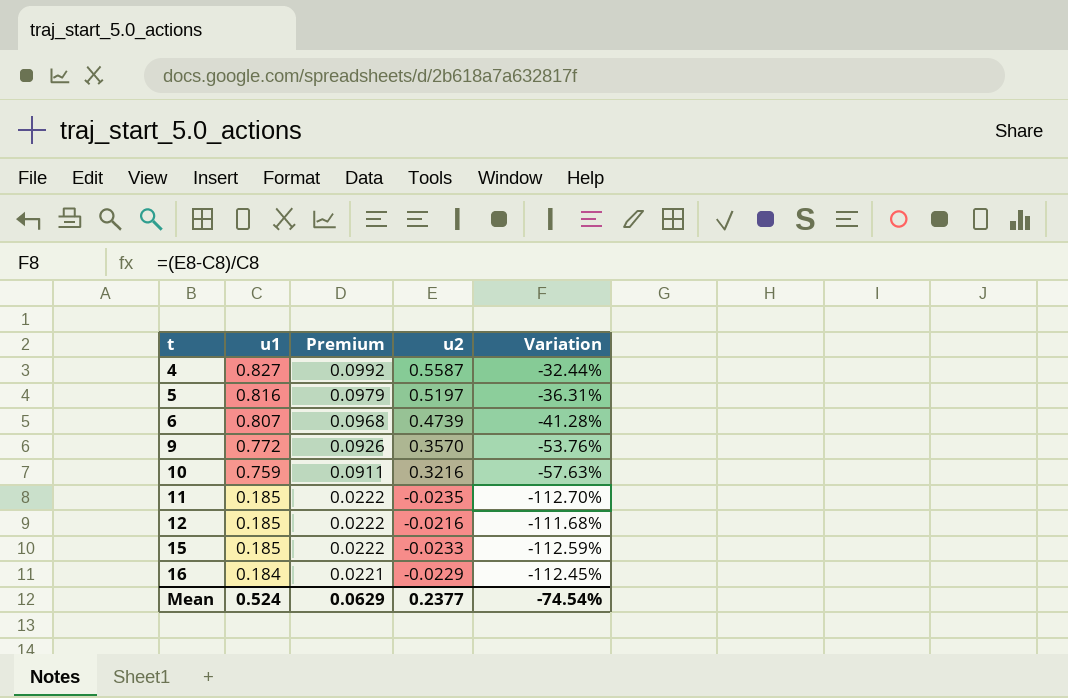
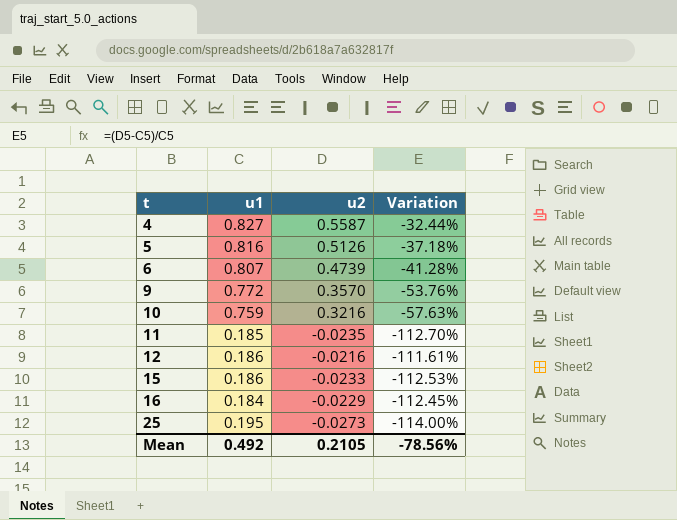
column Premium | formula: [u1] * 0.12 -> none
5 | u2: 0.5197 -> 0.5126
5 | Variation: -36.31% -> -37.18%
12 | u1: 0.185 -> 0.186
12 | Variation: -111.68% -> -111.61%
15 | u1: 0.185 -> 0.186
15 | Variation: -112.59% -> -112.53%
row 25: none -> 0.195 | -0.0273 | -114.00%
Mean | u1: 0.524 -> 0.492
Mean | u2: 0.2377 -> 0.2105
Mean | Variation: -74.54% -> -78.56%

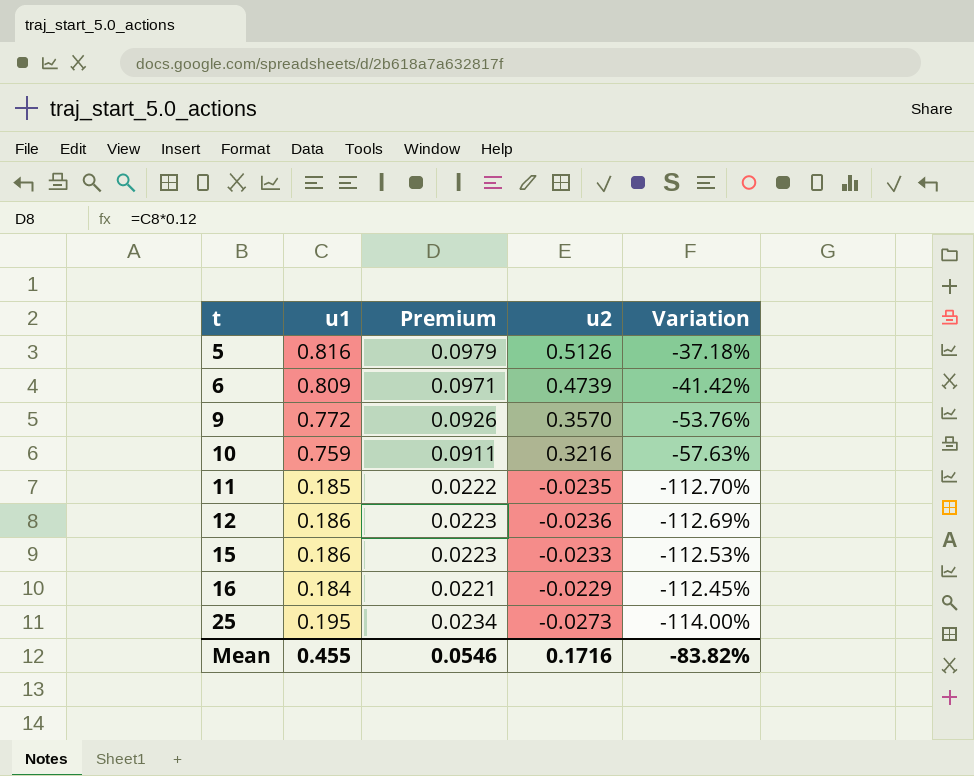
column Premium | formula: none -> [u1] * 0.12
row 4: 0.827 | 0.5587 | -32.44% -> none
6 | u1: 0.807 -> 0.809
6 | Variation: -41.28% -> -41.42%
12 | u2: -0.0216 -> -0.0236
12 | Variation: -111.61% -> -112.69%
Mean | u1: 0.492 -> 0.455
Mean | u2: 0.2105 -> 0.1716
Mean | Variation: -78.56% -> -83.82%

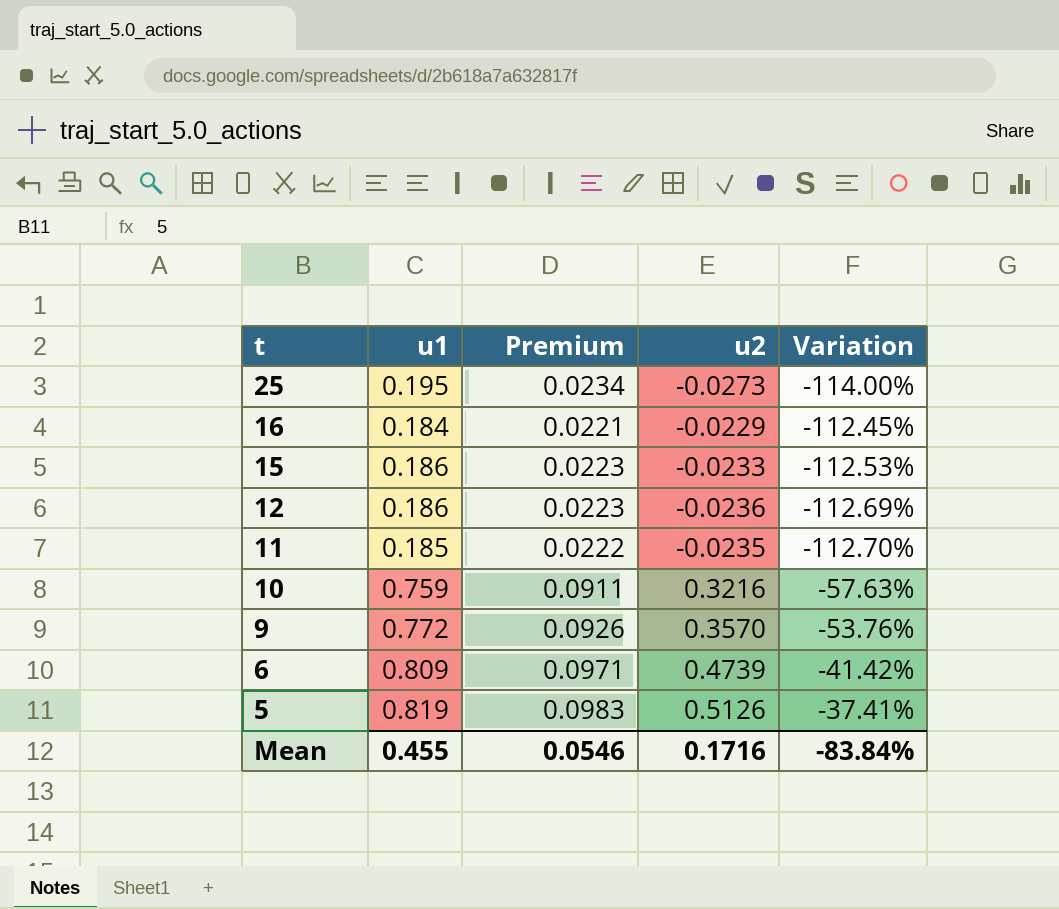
row order: t ascending -> t descending
5 | u1: 0.816 -> 0.819
5 | Premium: 0.0979 -> 0.0983
5 | Variation: -37.18% -> -37.41%
Mean | Variation: -83.82% -> -83.84%

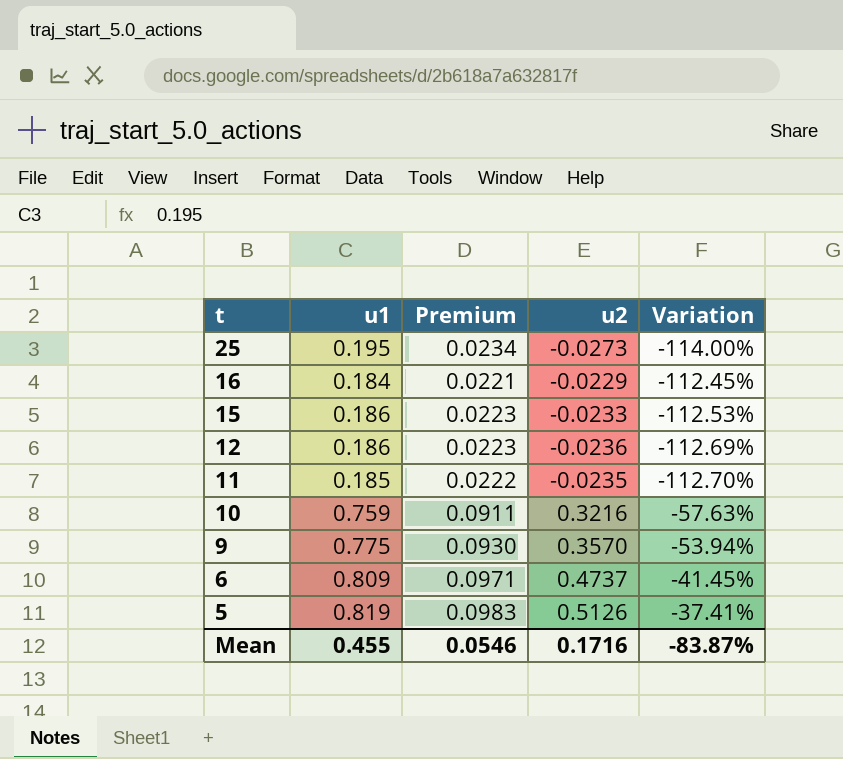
9 | u1: 0.772 -> 0.775
9 | Premium: 0.0926 -> 0.0930
9 | Variation: -53.76% -> -53.94%
6 | u2: 0.4739 -> 0.4737
6 | Variation: -41.42% -> -41.45%
Mean | Variation: -83.84% -> -83.87%

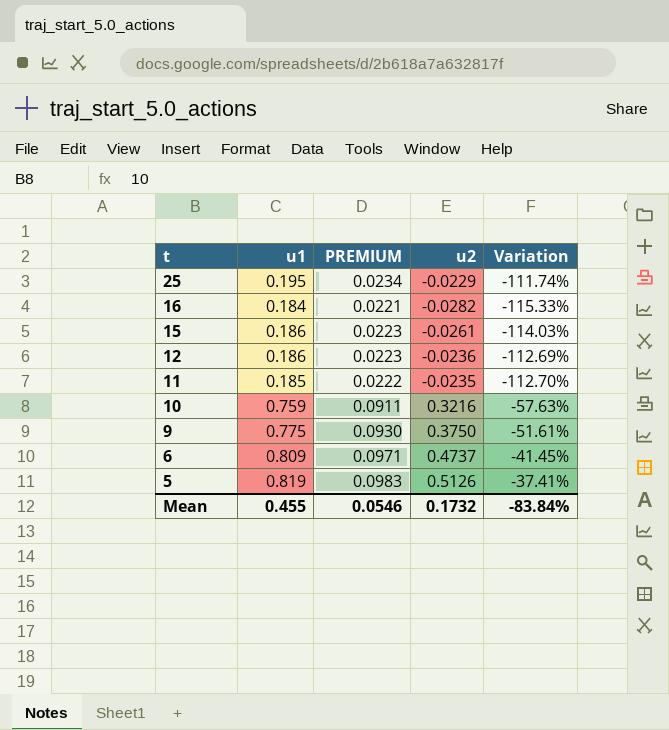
column name: Premium -> PREMIUM
25 | u2: -0.0273 -> -0.0229
25 | Variation: -114.00% -> -111.74%
16 | u2: -0.0229 -> -0.0282
16 | Variation: -112.45% -> -115.33%
15 | u2: -0.0233 -> -0.0261
15 | Variation: -112.53% -> -114.03%
9 | u2: 0.3570 -> 0.3750
9 | Variation: -53.94% -> -51.61%
Mean | u2: 0.1716 -> 0.1732
Mean | Variation: -83.87% -> -83.84%

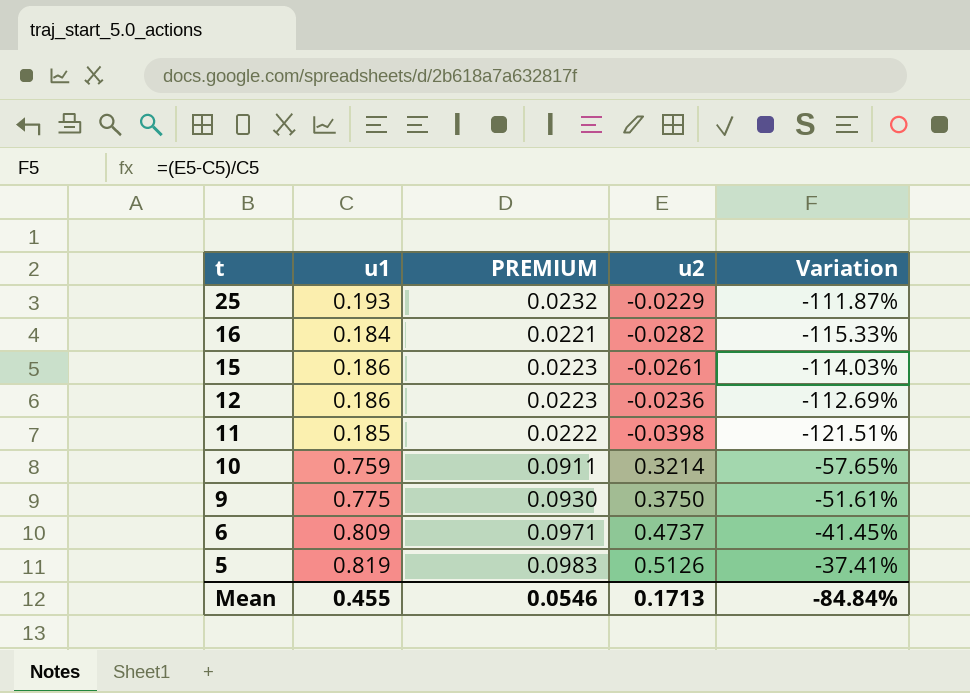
25 | u1: 0.195 -> 0.193
25 | PREMIUM: 0.0234 -> 0.0232
25 | Variation: -111.74% -> -111.87%
11 | u2: -0.0235 -> -0.0398
11 | Variation: -112.70% -> -121.51%
10 | u2: 0.3216 -> 0.3214
10 | Variation: -57.63% -> -57.65%
Mean | u2: 0.1732 -> 0.1713
Mean | Variation: -83.84% -> -84.84%

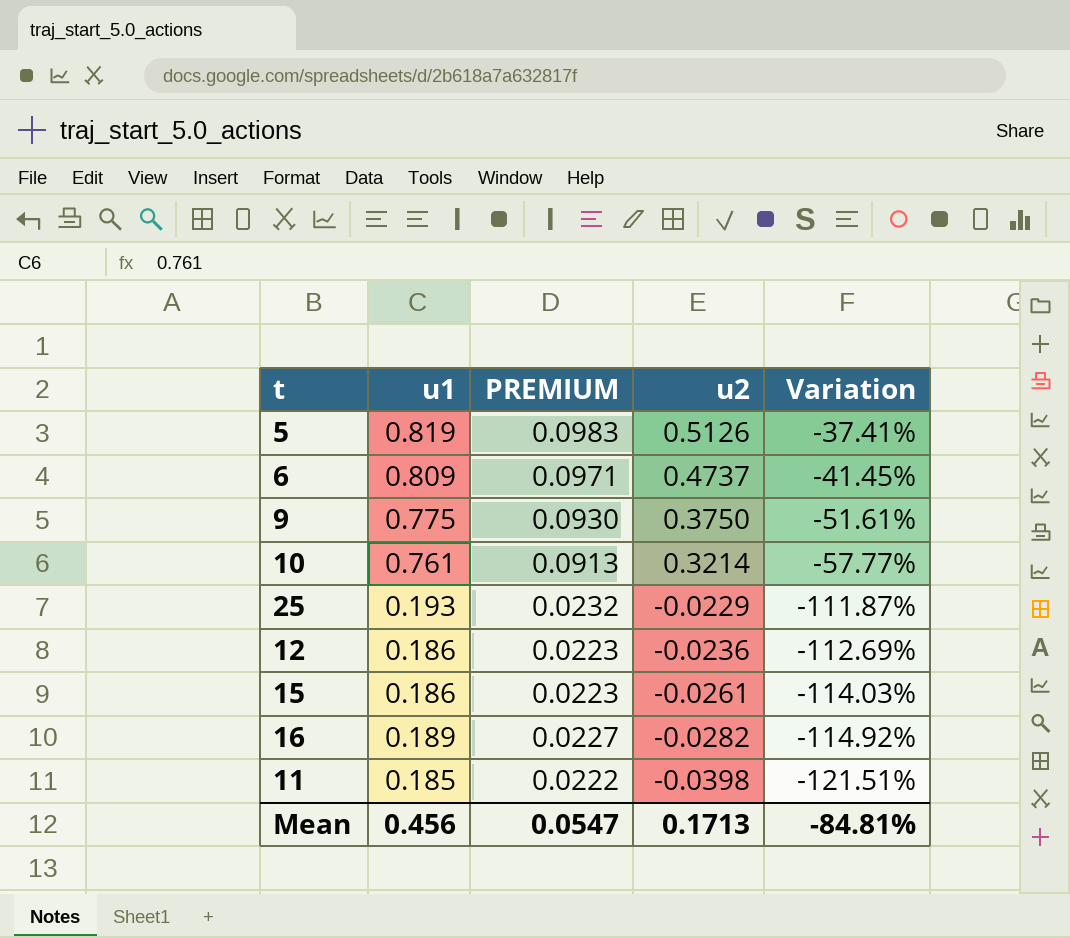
row order: t descending -> u2 descending
10 | u1: 0.759 -> 0.761
10 | PREMIUM: 0.0911 -> 0.0913
10 | Variation: -57.65% -> -57.77%
16 | u1: 0.184 -> 0.189
16 | PREMIUM: 0.0221 -> 0.0227
16 | Variation: -115.33% -> -114.92%
Mean | u1: 0.455 -> 0.456
Mean | PREMIUM: 0.0546 -> 0.0547
Mean | Variation: -84.84% -> -84.81%

